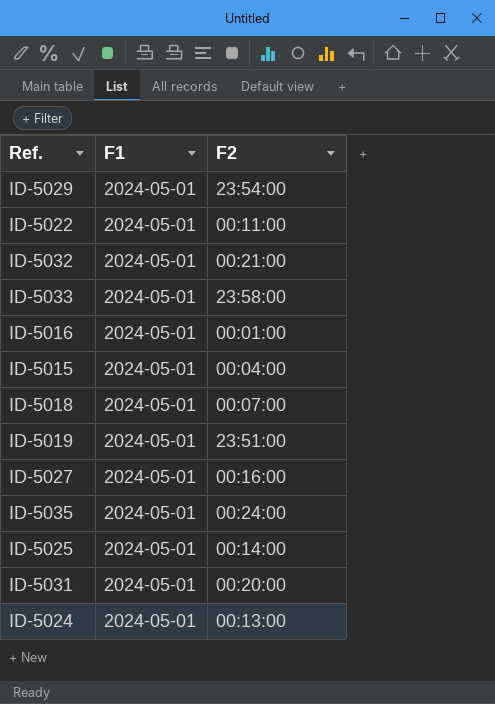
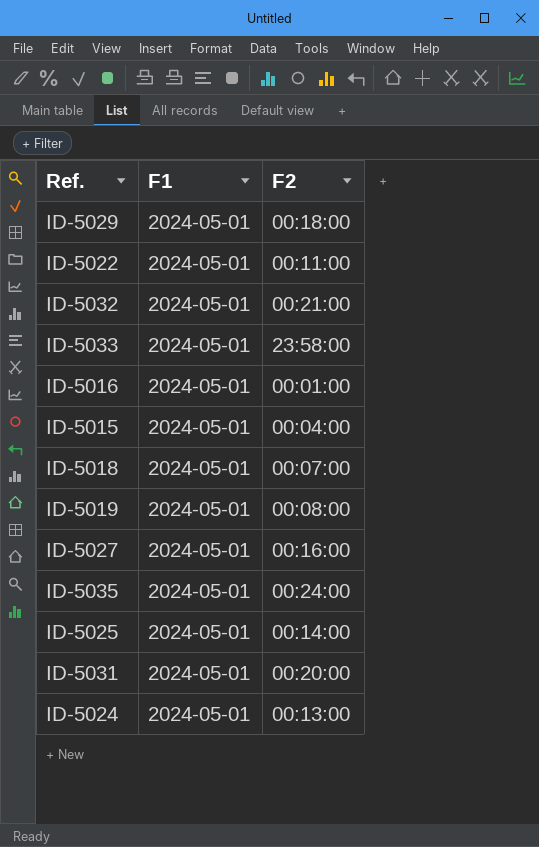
ID-5029 | F2: 23:54:00 -> 00:18:00
ID-5019 | F2: 23:51:00 -> 00:08:00

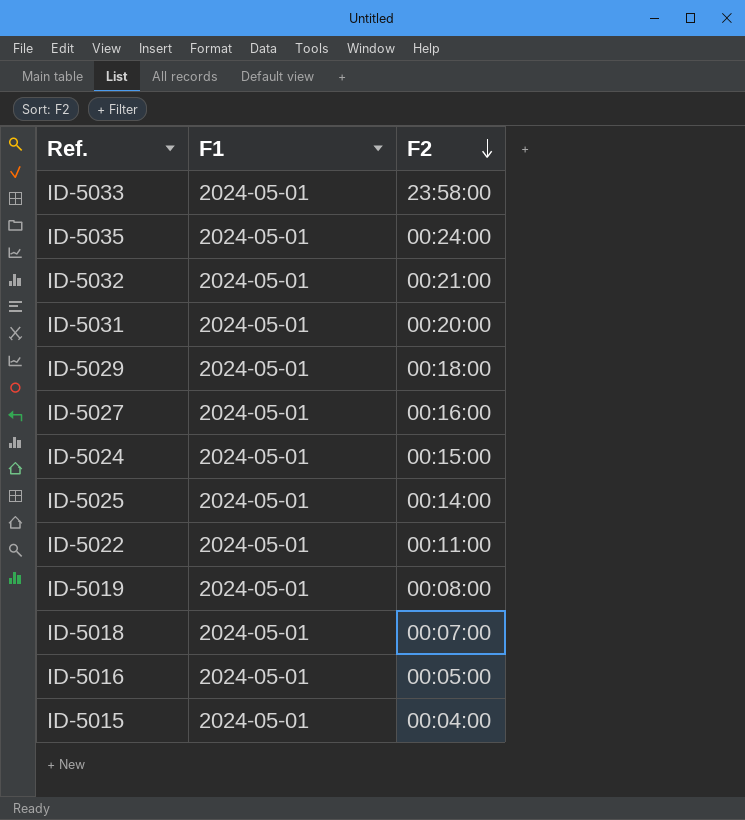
row order: none -> F2 descending
ID-5024 | F2: 00:13:00 -> 00:15:00
ID-5016 | F2: 00:01:00 -> 00:05:00

